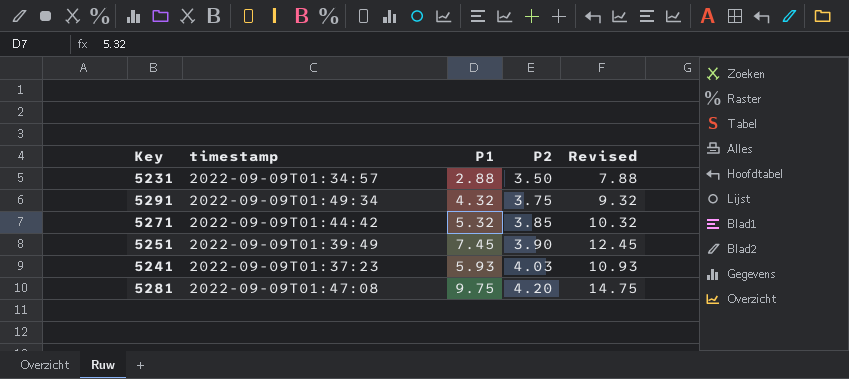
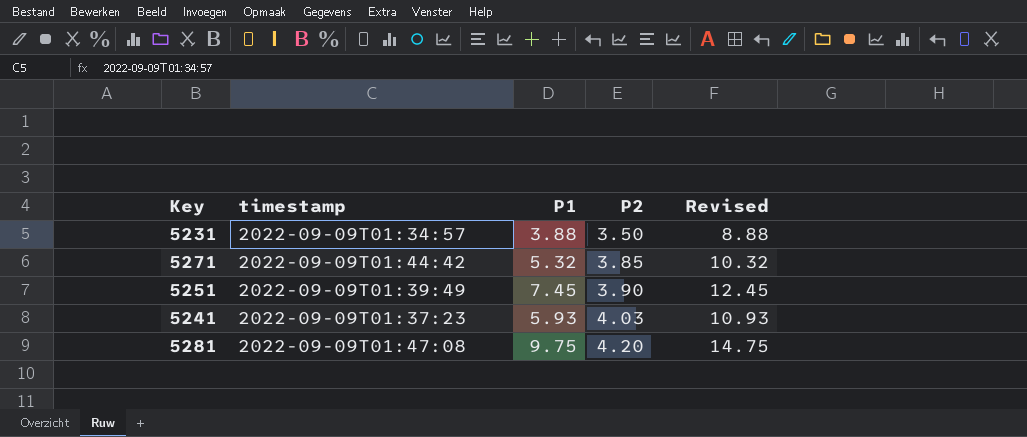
row 5291: 2022-09-09T01:49:34 | 4.32 | 3.75 | 9.32 -> none
5231 | P1: 2.88 -> 3.88
5231 | Revised: 7.88 -> 8.88

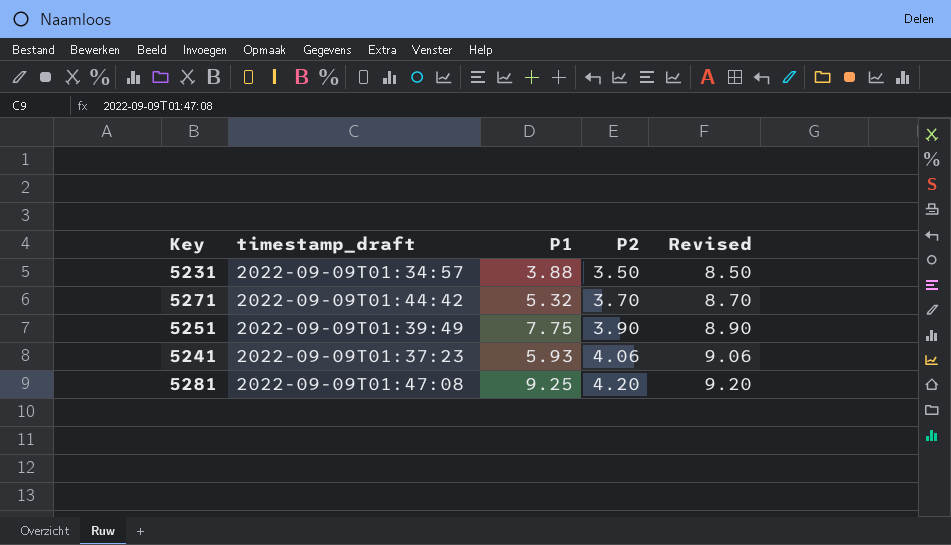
column name: timestamp -> timestamp_draft
column Revised | formula: [P1] + 5 -> [P2] + 5
5271 | P2: 3.85 -> 3.70
5251 | P1: 7.45 -> 7.75
5241 | P2: 4.03 -> 4.06
5281 | P1: 9.75 -> 9.25

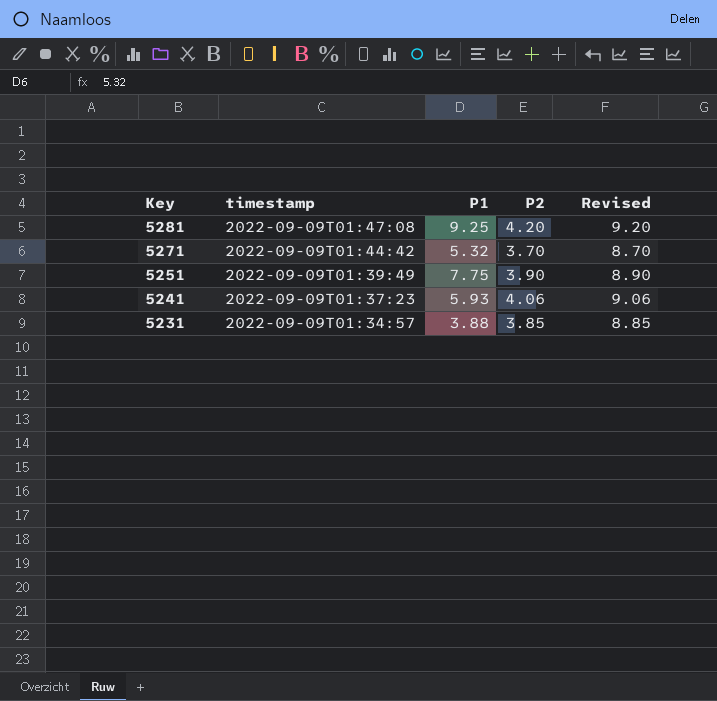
row order: P2 ascending -> Key descending
column name: timestamp_draft -> timestamp
5231 | P2: 3.50 -> 3.85
5231 | Revised: 8.50 -> 8.85

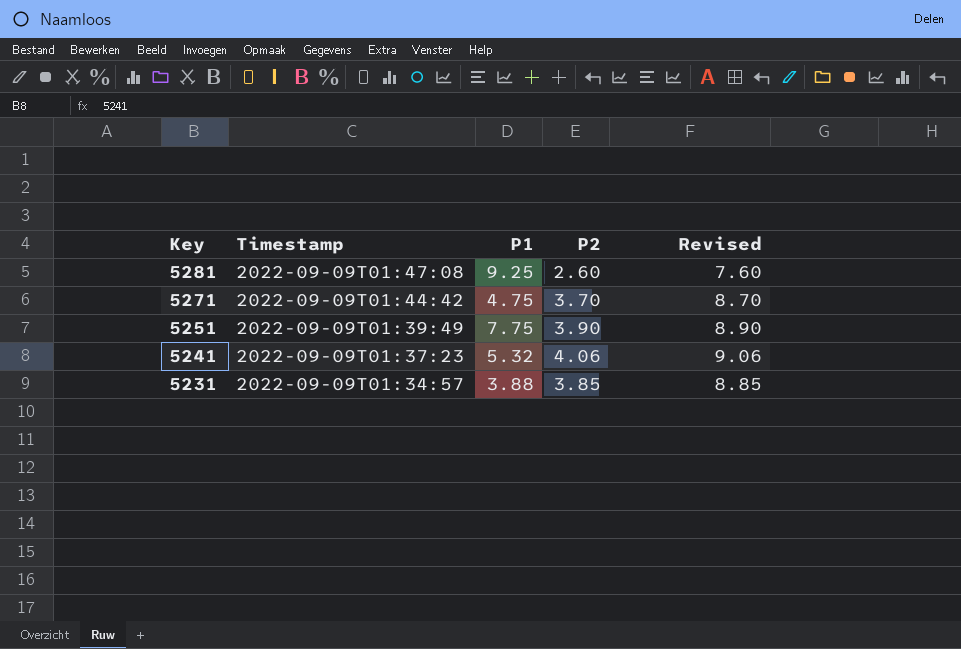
column name: timestamp -> Timestamp
5281 | P2: 4.20 -> 2.60
5281 | Revised: 9.20 -> 7.60
5271 | P1: 5.32 -> 4.75
5241 | P1: 5.93 -> 5.32

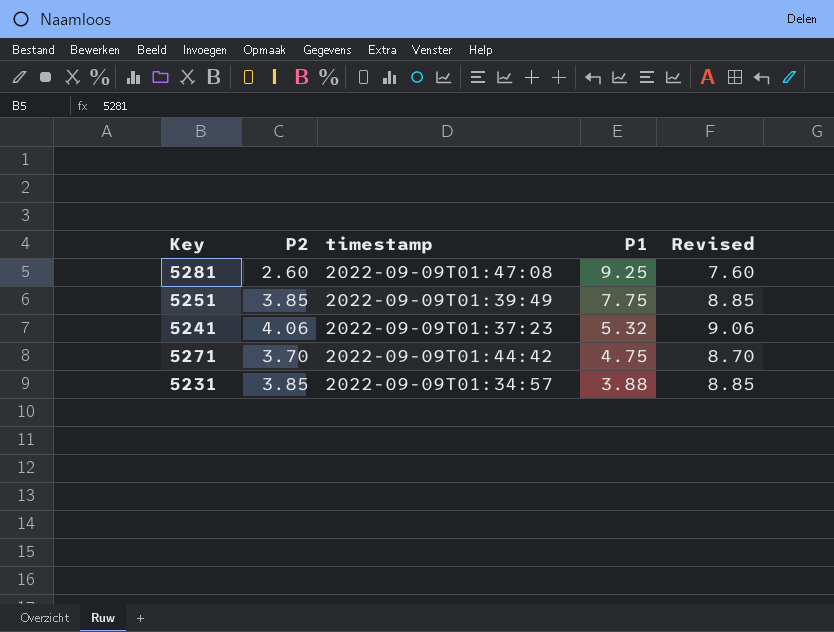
row order: Key descending -> P1 descending
column P2 | position: 4 -> 2
column name: Timestamp -> timestamp
5251 | P2: 3.90 -> 3.85
5251 | Revised: 8.90 -> 8.85

